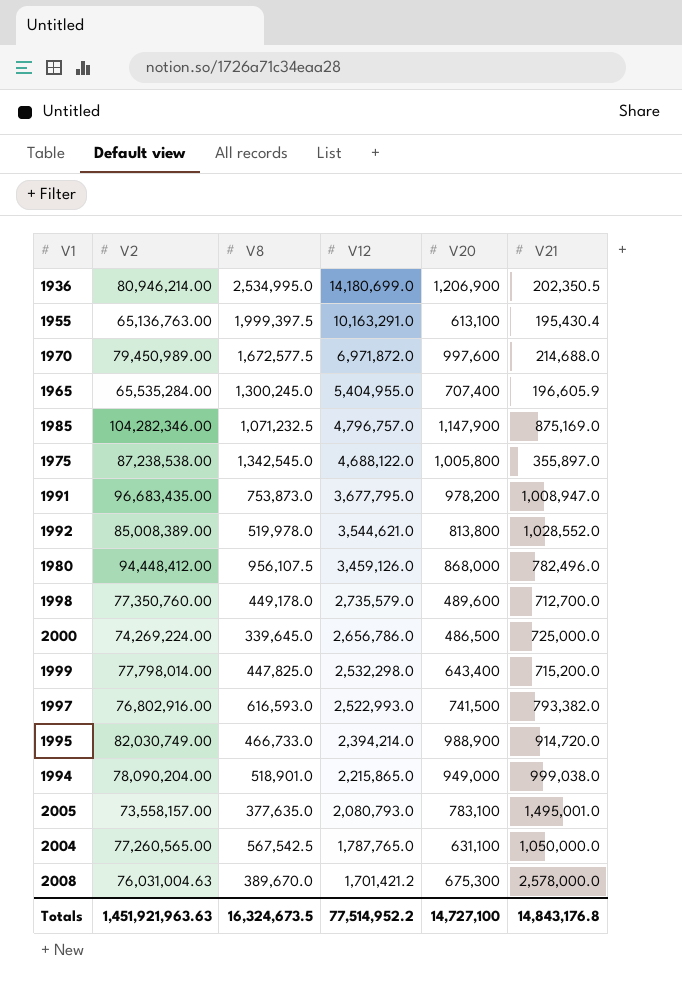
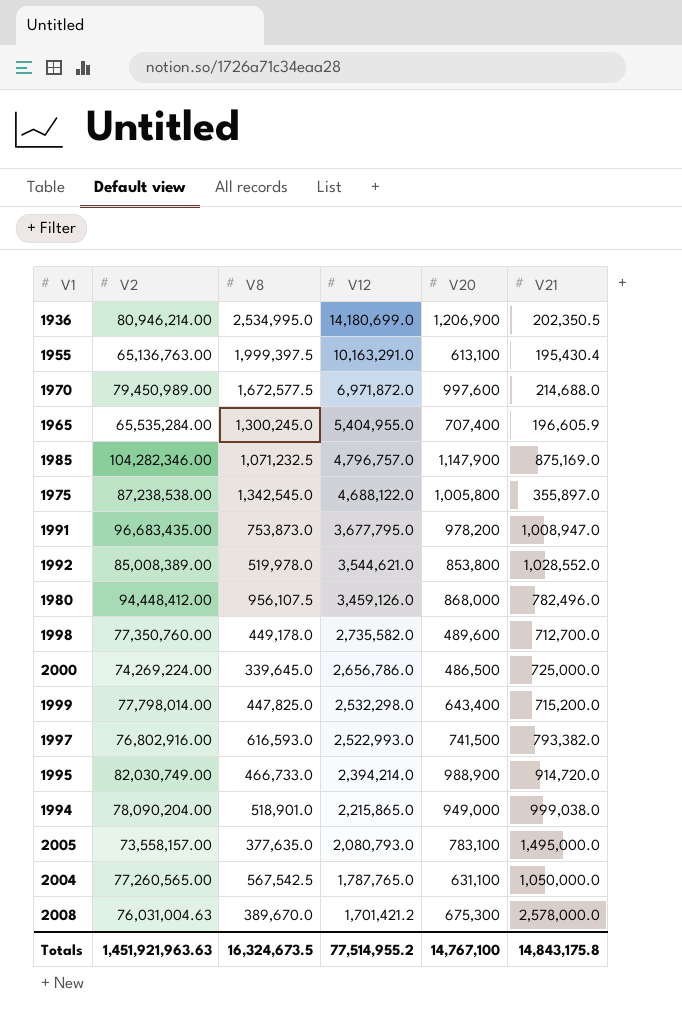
1992 | V20: 813,800 -> 853,800
1998 | V12: 2,735,579.0 -> 2,735,582.0
2005 | V21: 1,495,001.0 -> 1,495,000.0
Totals | V12: 77,514,952.2 -> 77,514,955.2
Totals | V20: 14,727,100 -> 14,767,100
Totals | V21: 14,843,176.8 -> 14,843,175.8

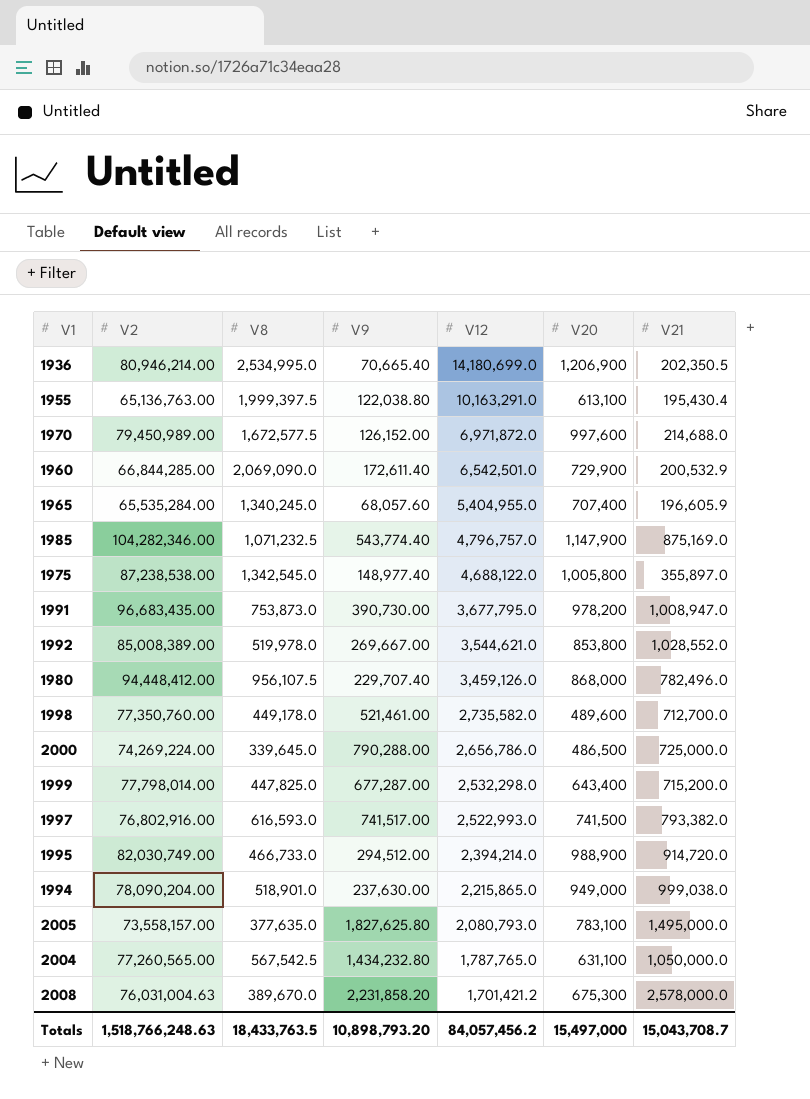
column V9 | position: none -> 4
row 1960: none -> 66,844,285.00 | 2,069,090.0 | 172,611.40 | 6,542,501.0 | 729,900 | 200,532.9
1965 | V8: 1,300,245.0 -> 1,340,245.0
Totals | V2: 1,451,921,963.63 -> 1,518,766,248.63
Totals | V8: 16,324,673.5 -> 18,433,763.5
Totals | V12: 77,514,955.2 -> 84,057,456.2
Totals | V20: 14,767,100 -> 15,497,000
Totals | V21: 14,843,175.8 -> 15,043,708.7

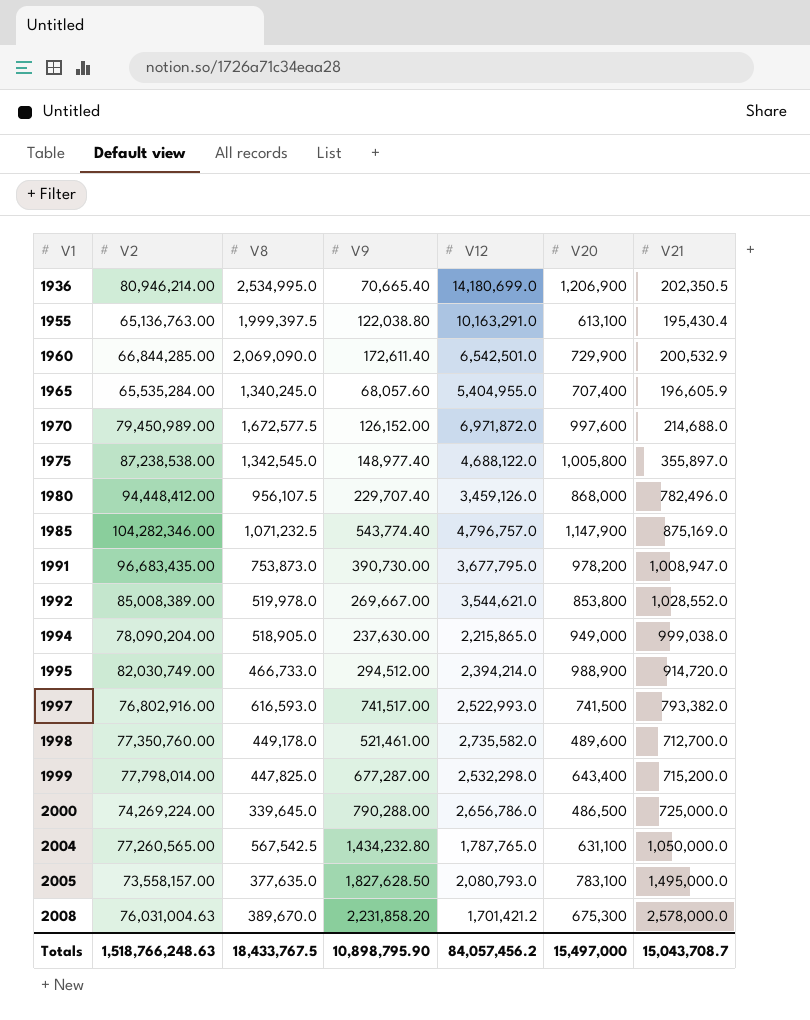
row order: V12 descending -> V1 ascending
1994 | V8: 518,901.0 -> 518,905.0
2005 | V9: 1,827,625.80 -> 1,827,628.50
Totals | V8: 18,433,763.5 -> 18,433,767.5
Totals | V9: 10,898,793.20 -> 10,898,795.90

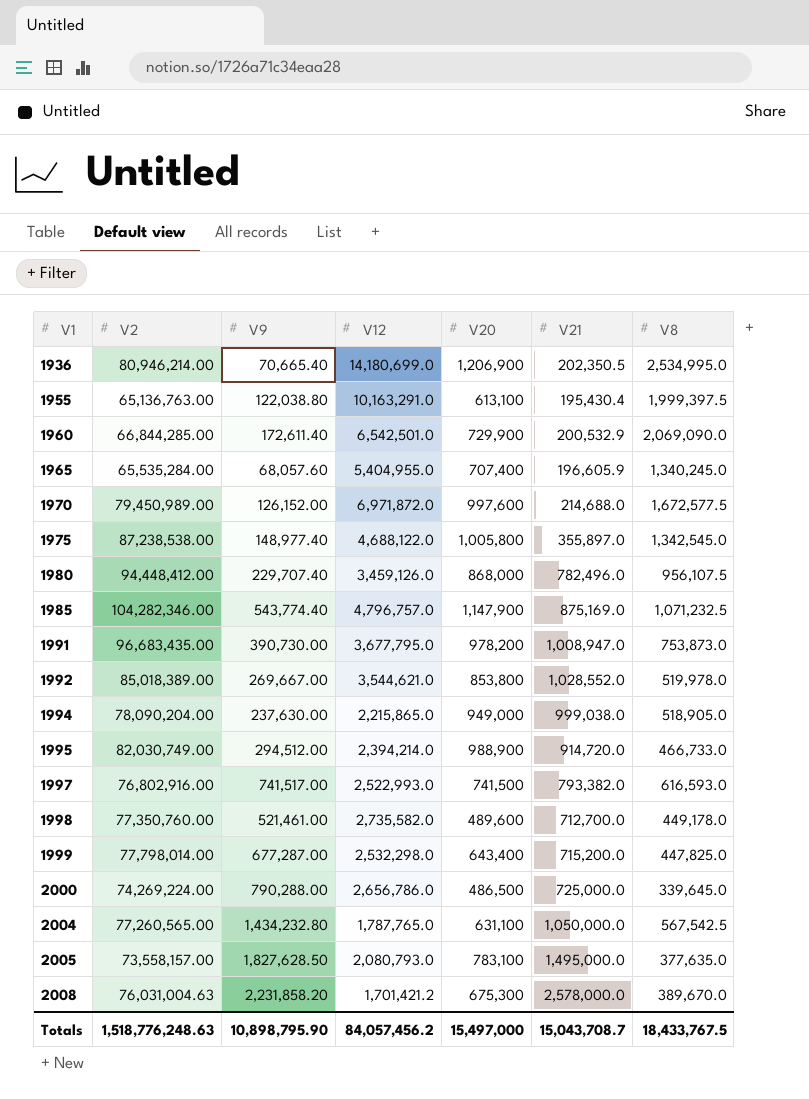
column V8 | position: 3 -> 7
1992 | V2: 85,008,389.00 -> 85,018,389.00
Totals | V2: 1,518,766,248.63 -> 1,518,776,248.63

